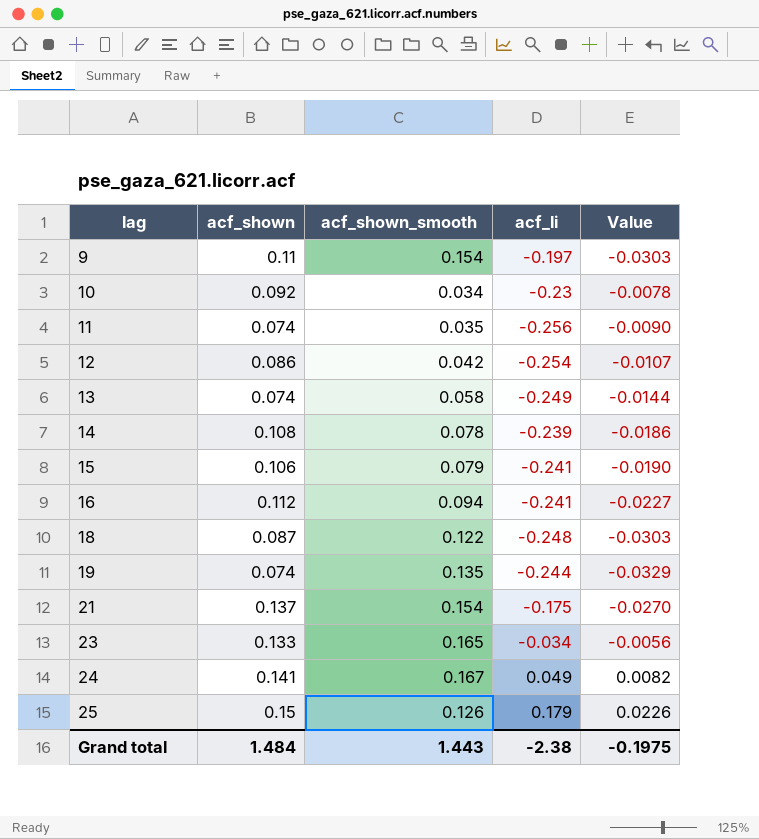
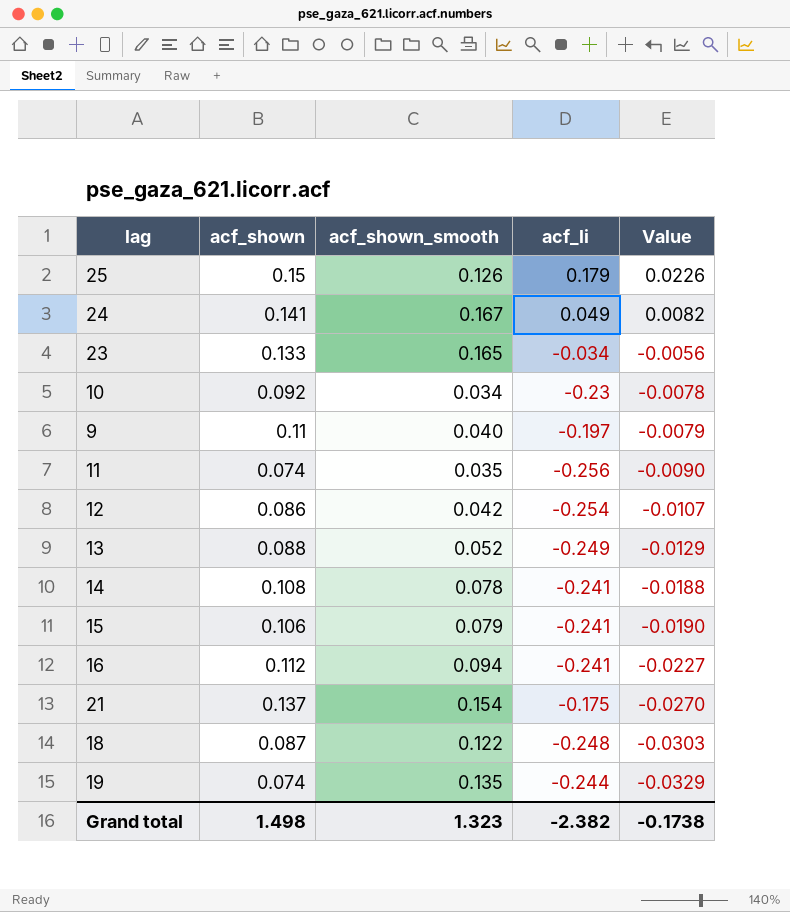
row order: lag ascending -> Value descending
9 | acf_shown_smooth: 0.154 -> 0.040
9 | Value: -0.0303 -> -0.0079
13 | acf_shown: 0.074 -> 0.088
13 | acf_shown_smooth: 0.058 -> 0.052
13 | Value: -0.0144 -> -0.0129
14 | acf_li: -0.239 -> -0.241
14 | Value: -0.0186 -> -0.0188
Grand total | acf_shown: 1.484 -> 1.498
Grand total | acf_shown_smooth: 1.443 -> 1.323
Grand total | acf_li: -2.38 -> -2.382
Grand total | Value: -0.1975 -> -0.1738

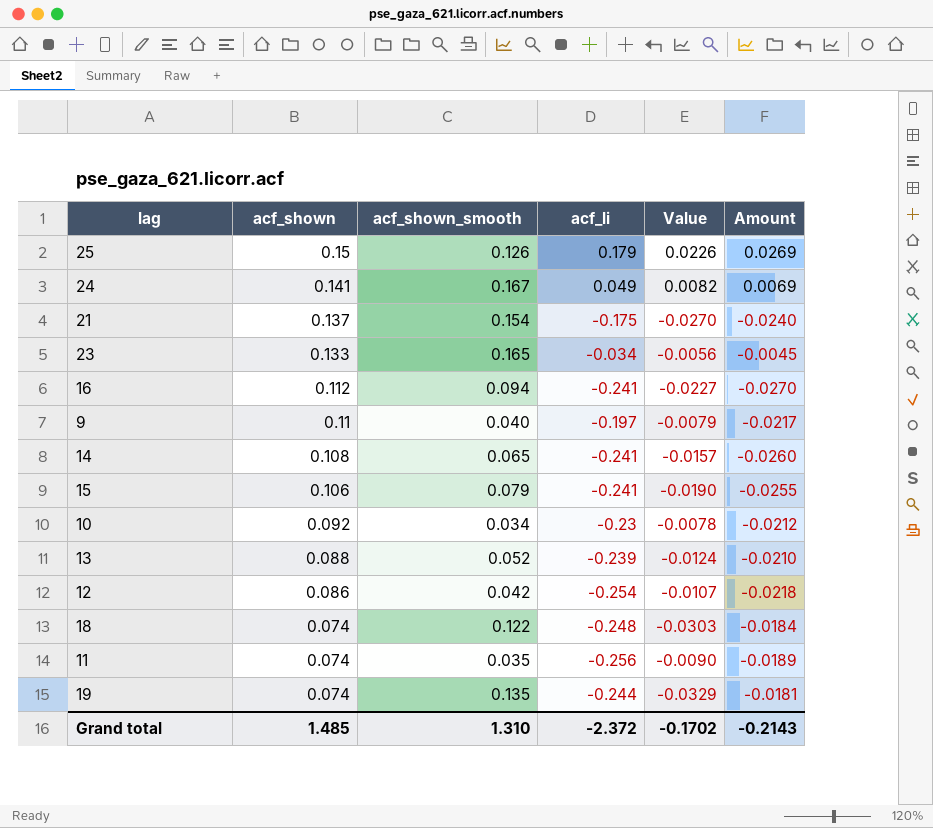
row order: Value descending -> acf_shown descending
column Amount | formula: none -> [acf_shown] * [acf_li]
14 | acf_shown_smooth: 0.078 -> 0.065
14 | Value: -0.0188 -> -0.0157
13 | acf_li: -0.249 -> -0.239
13 | Value: -0.0129 -> -0.0124
18 | acf_shown: 0.087 -> 0.074
Grand total | acf_shown: 1.498 -> 1.485
Grand total | acf_shown_smooth: 1.323 -> 1.310
Grand total | acf_li: -2.382 -> -2.372
Grand total | Value: -0.1738 -> -0.1702

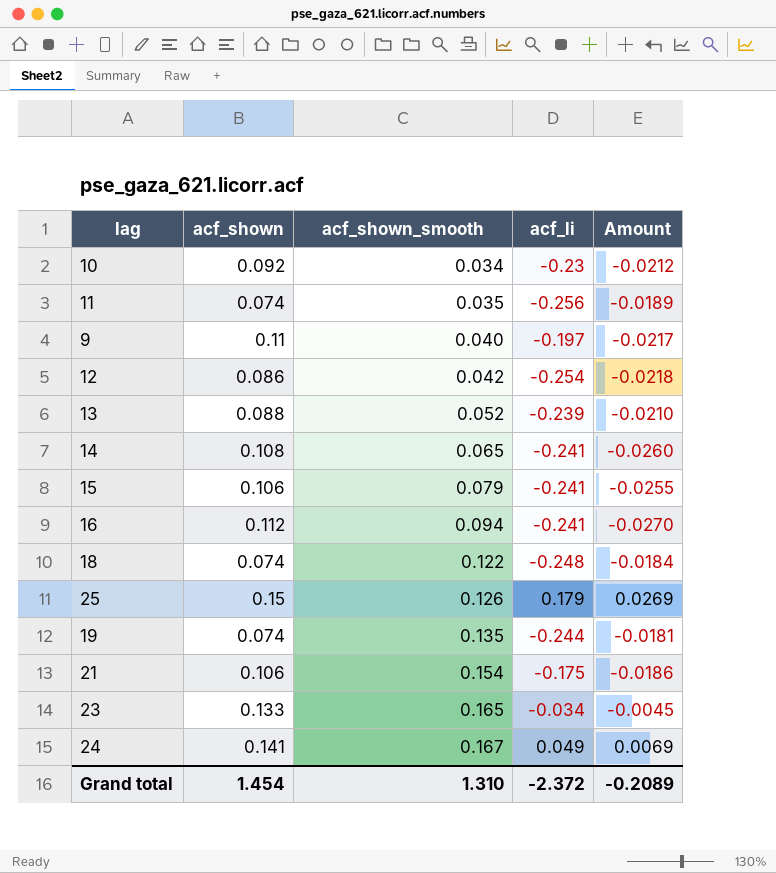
row order: acf_shown descending -> acf_shown_smooth ascending
column Value | formula: [acf_shown_smooth] * [acf_li] -> none
21 | acf_shown: 0.137 -> 0.106
21 | Amount: -0.0240 -> -0.0186
Grand total | acf_shown: 1.485 -> 1.454
Grand total | Amount: -0.2143 -> -0.2089

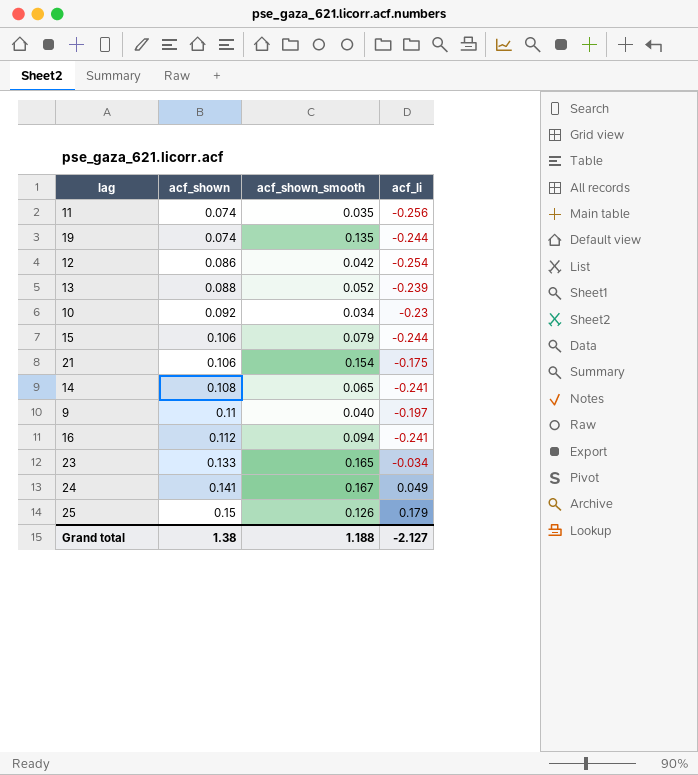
row order: acf_shown_smooth ascending -> acf_shown ascending
column Amount | formula: [acf_shown] * [acf_li] -> none
row 18: 0.074 | 0.122 | -0.248 | -0.0184 -> none
15 | acf_li: -0.241 -> -0.244
Grand total | acf_shown: 1.454 -> 1.38
Grand total | acf_shown_smooth: 1.310 -> 1.188
Grand total | acf_li: -2.372 -> -2.127

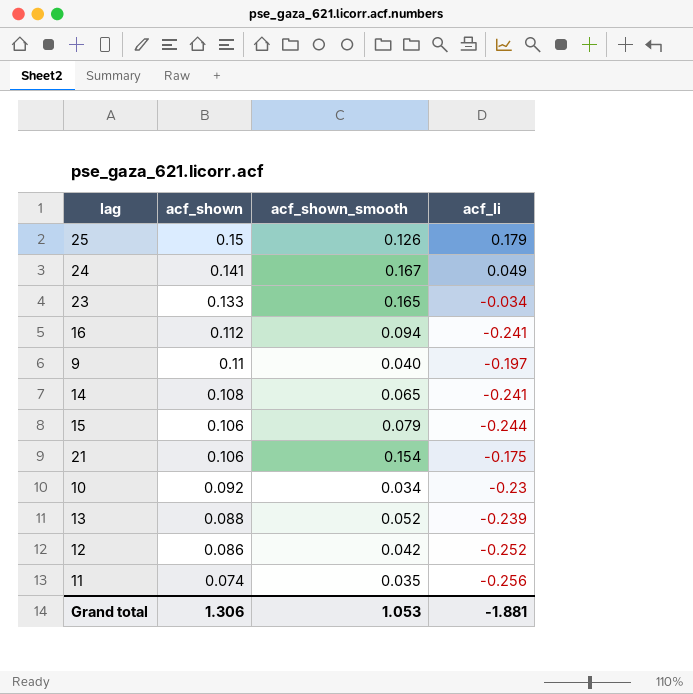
row order: acf_shown ascending -> acf_shown descending
row 19: 0.074 | 0.135 | -0.244 -> none
12 | acf_li: -0.254 -> -0.252
Grand total | acf_shown: 1.38 -> 1.306
Grand total | acf_shown_smooth: 1.188 -> 1.053
Grand total | acf_li: -2.127 -> -1.881

